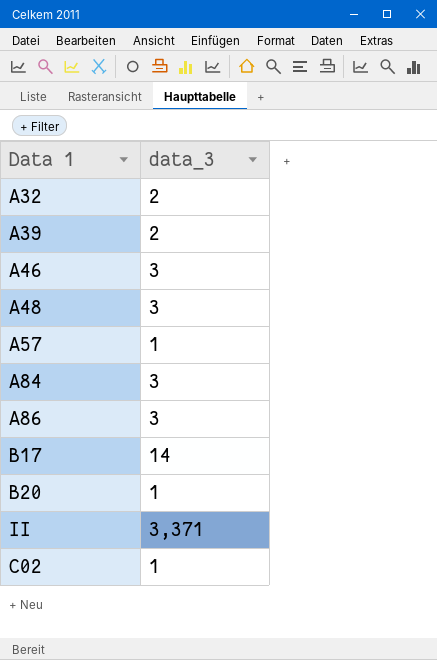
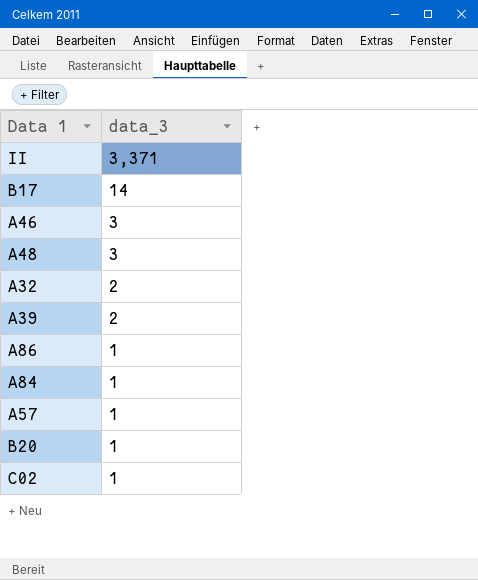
row order: none -> data_3 descending
A86 | data_3: 3 -> 1
A84 | data_3: 3 -> 1

